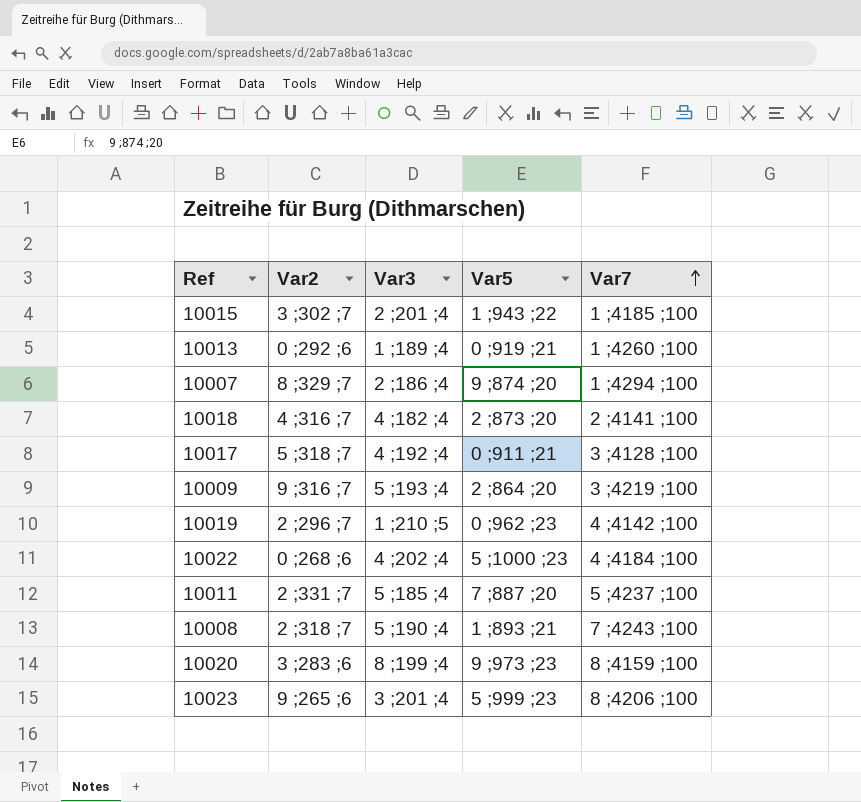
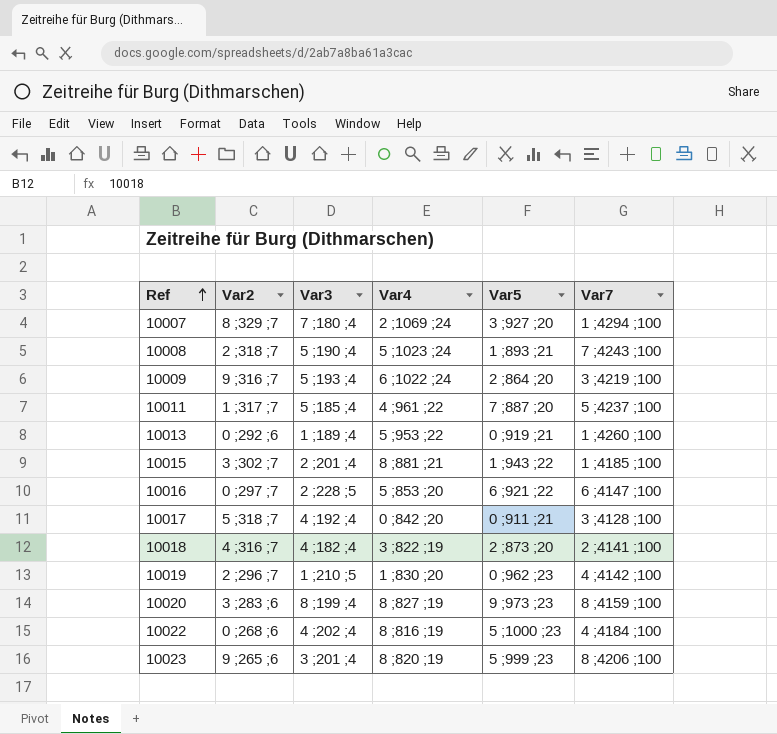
row order: Var7 ascending -> Ref ascending
column Var4 | position: none -> 4
10007 | Var3: 2 ;186 ;4 -> 7 ;180 ;4
10007 | Var5: 9 ;874 ;20 -> 3 ;927 ;20
10011 | Var2: 2 ;331 ;7 -> 1 ;317 ;7
row 10016: none -> 0 ;297 ;7 | 2 ;228 ;5 | 5 ;853 ;20 | 6 ;921 ;22 | 6 ;4147 ;100

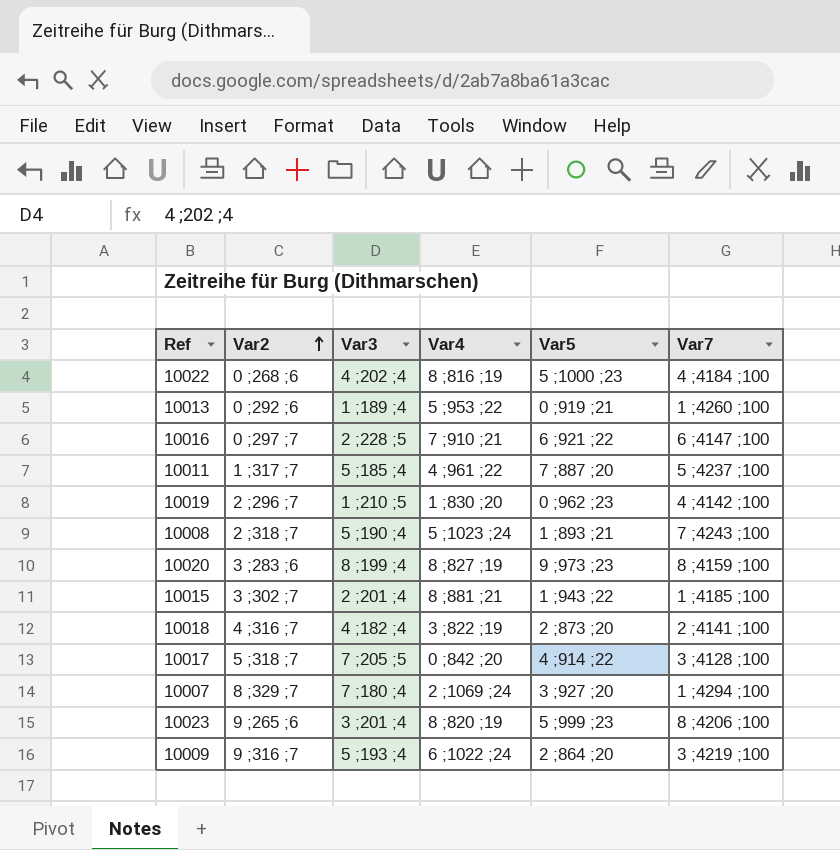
row order: Ref ascending -> Var2 ascending
10016 | Var4: 5 ;853 ;20 -> 7 ;910 ;21
10017 | Var3: 4 ;192 ;4 -> 7 ;205 ;5
10017 | Var5: 0 ;911 ;21 -> 4 ;914 ;22

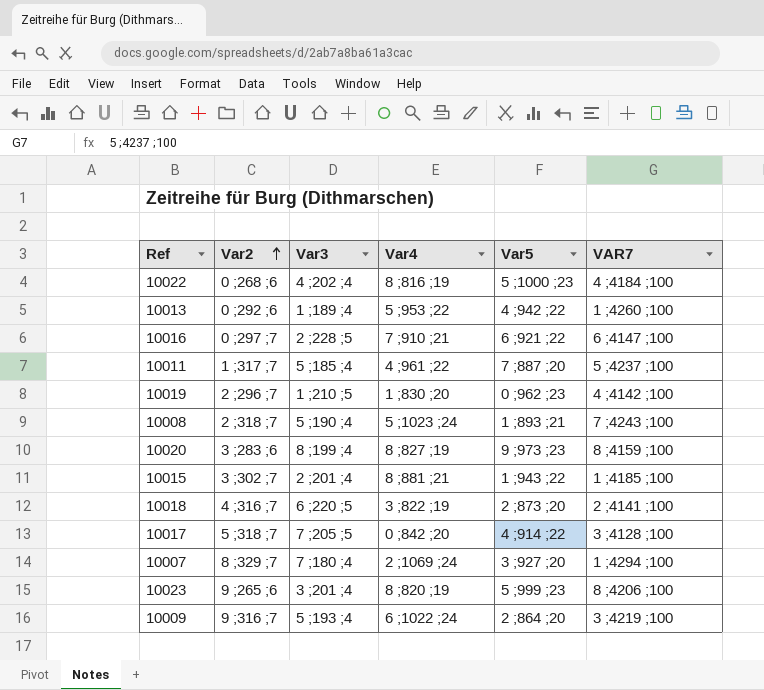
column name: Var7 -> VAR7
10013 | Var5: 0 ;919 ;21 -> 4 ;942 ;22
10018 | Var3: 4 ;182 ;4 -> 6 ;220 ;5

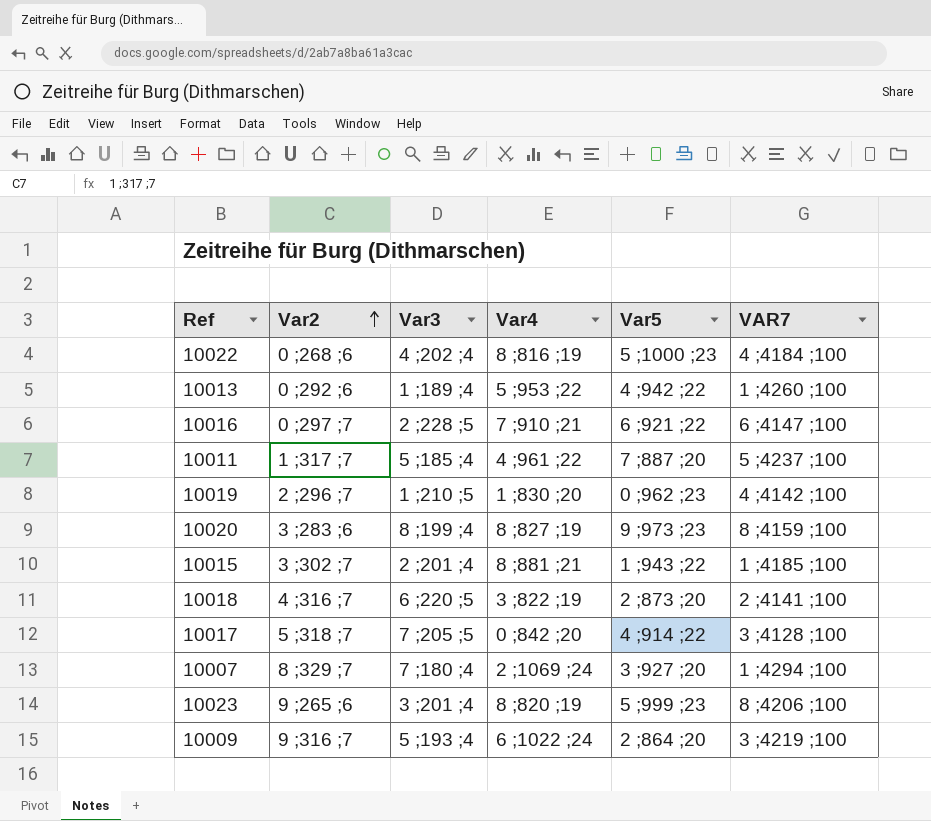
row 10008: 2 ;318 ;7 | 5 ;190 ;4 | 5 ;1023 ;24 | 1 ;893 ;21 | 7 ;4243 ;100 -> none

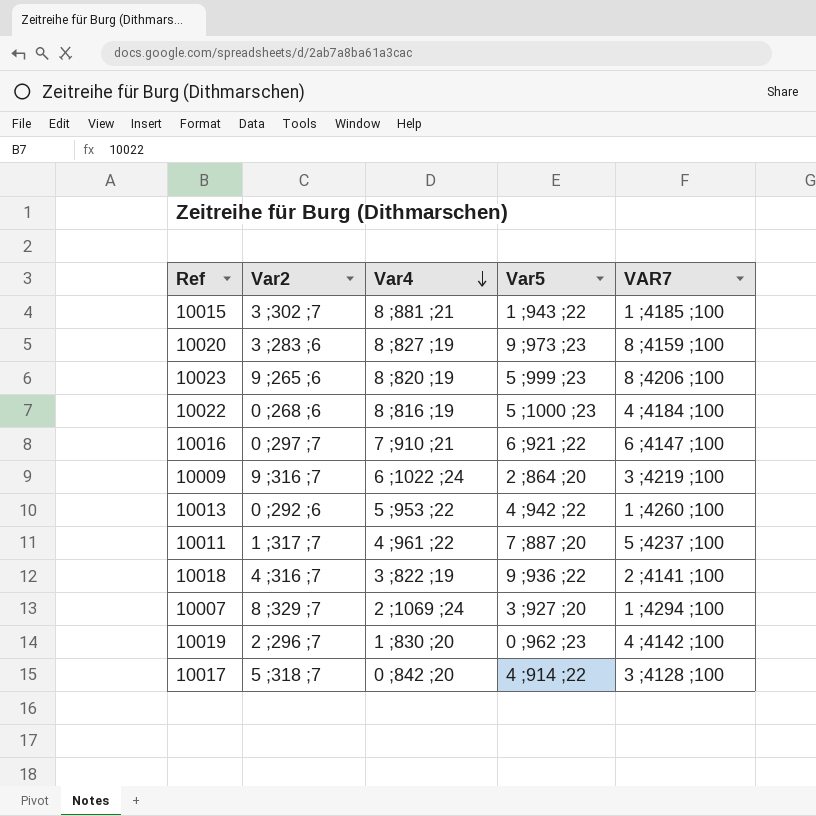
row order: Var2 ascending -> Var4 descending
column Var3 | position: 3 -> none
10018 | Var5: 2 ;873 ;20 -> 9 ;936 ;22

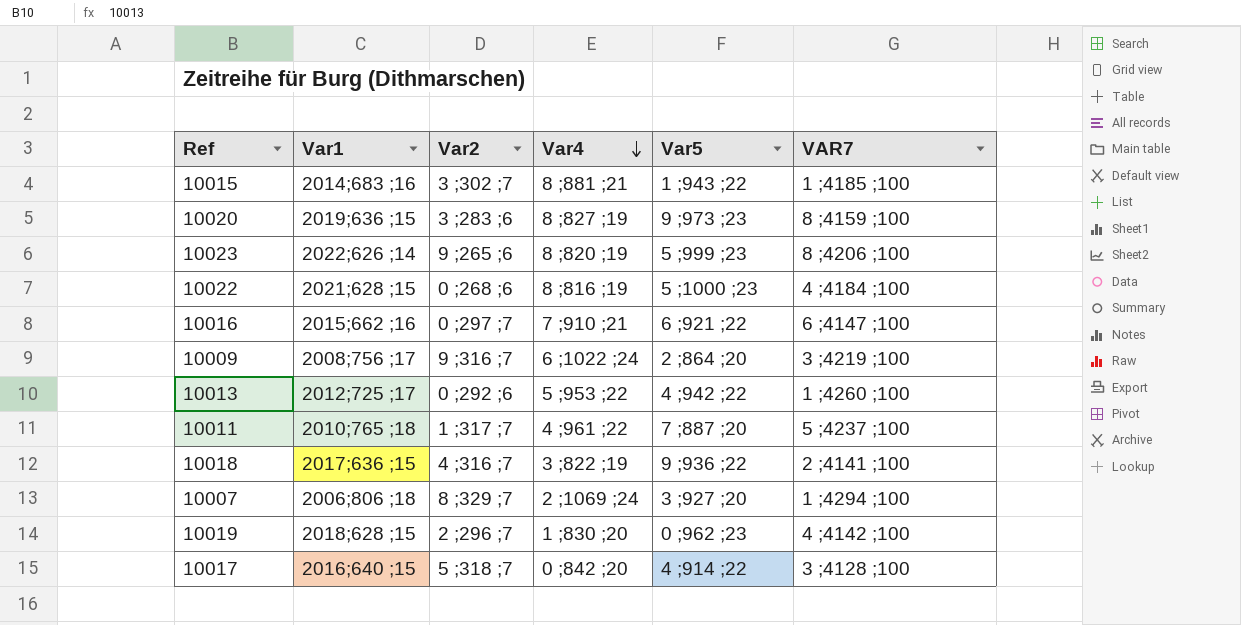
column Var1 | position: none -> 2

